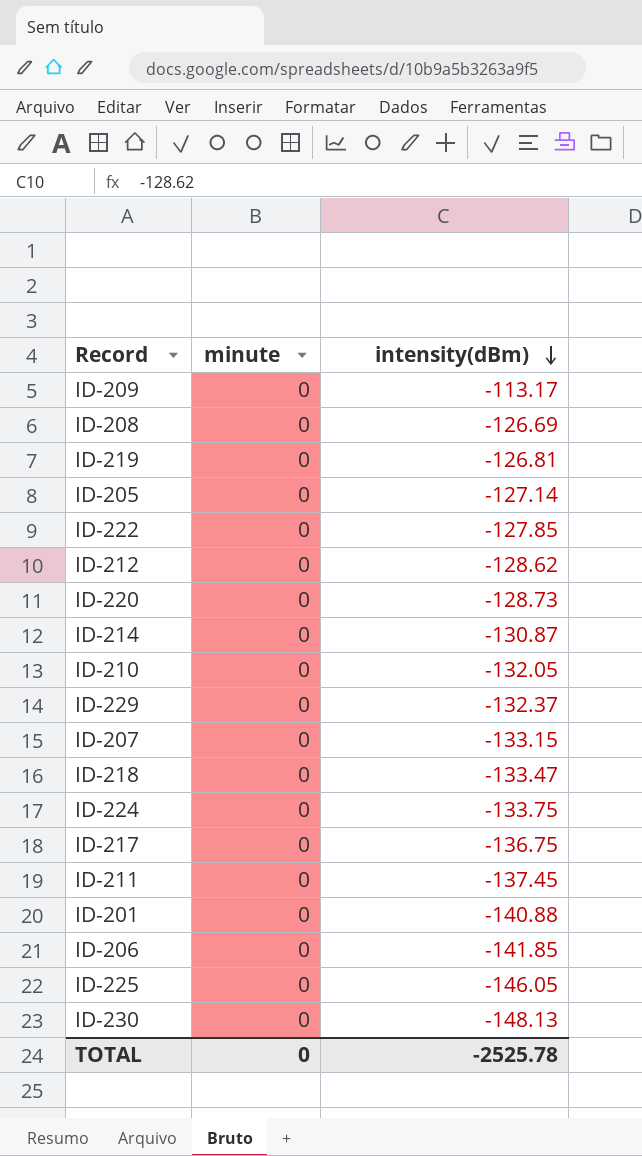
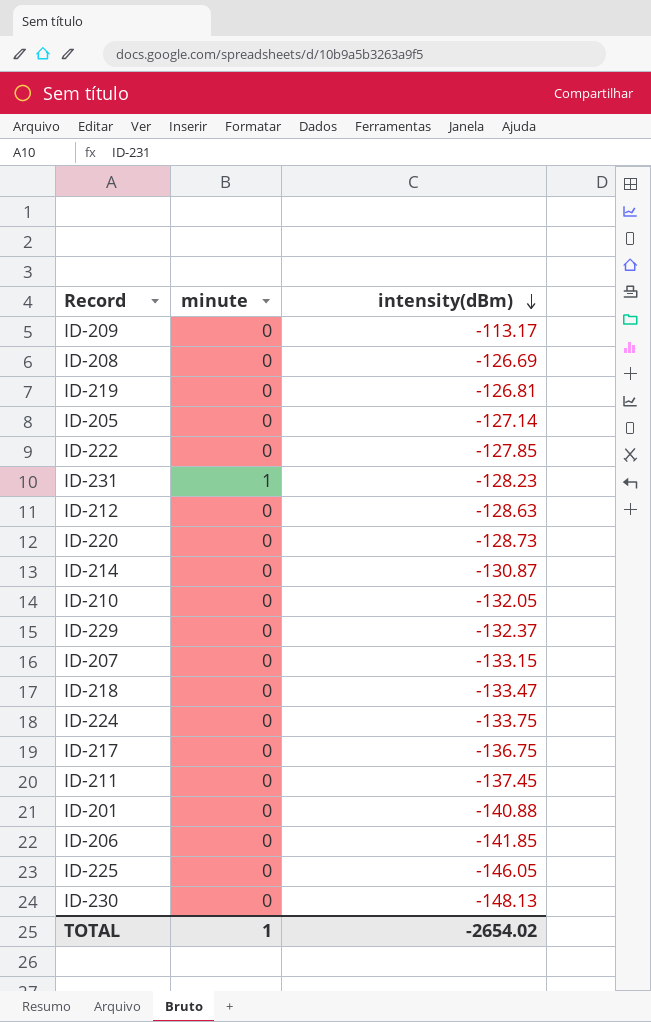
row ID-231: none -> 1 | -128.23
ID-212 | intensity(dBm): -128.62 -> -128.63
TOTAL | minute: 0 -> 1
TOTAL | intensity(dBm): -2525.78 -> -2654.02

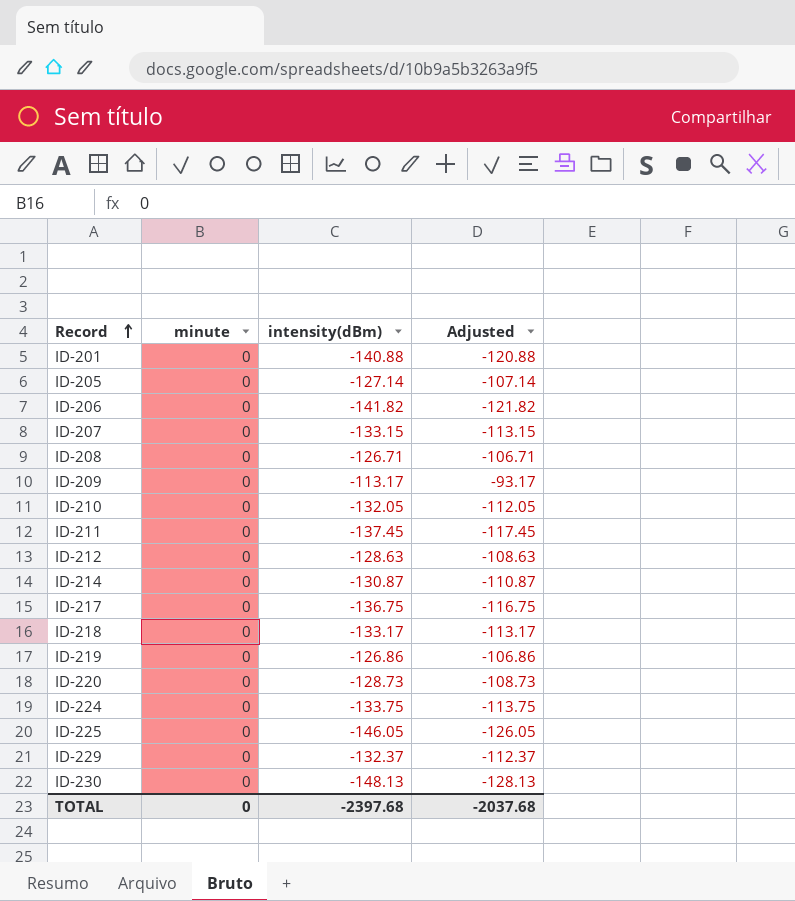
row order: intensity(dBm) descending -> Record ascending
column Adjusted | formula: none -> [intensity(dBm)] + 20
row ID-222: 0 | -127.85 -> none
row ID-231: 1 | -128.23 -> none
ID-206 | intensity(dBm): -141.85 -> -141.82
ID-208 | intensity(dBm): -126.69 -> -126.71
ID-218 | intensity(dBm): -133.47 -> -133.17
ID-219 | intensity(dBm): -126.81 -> -126.86
TOTAL | minute: 1 -> 0
TOTAL | intensity(dBm): -2654.02 -> -2397.68

